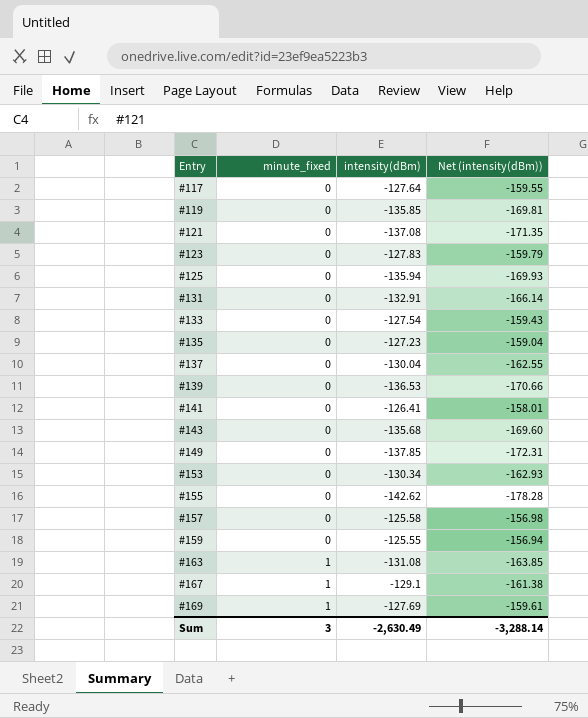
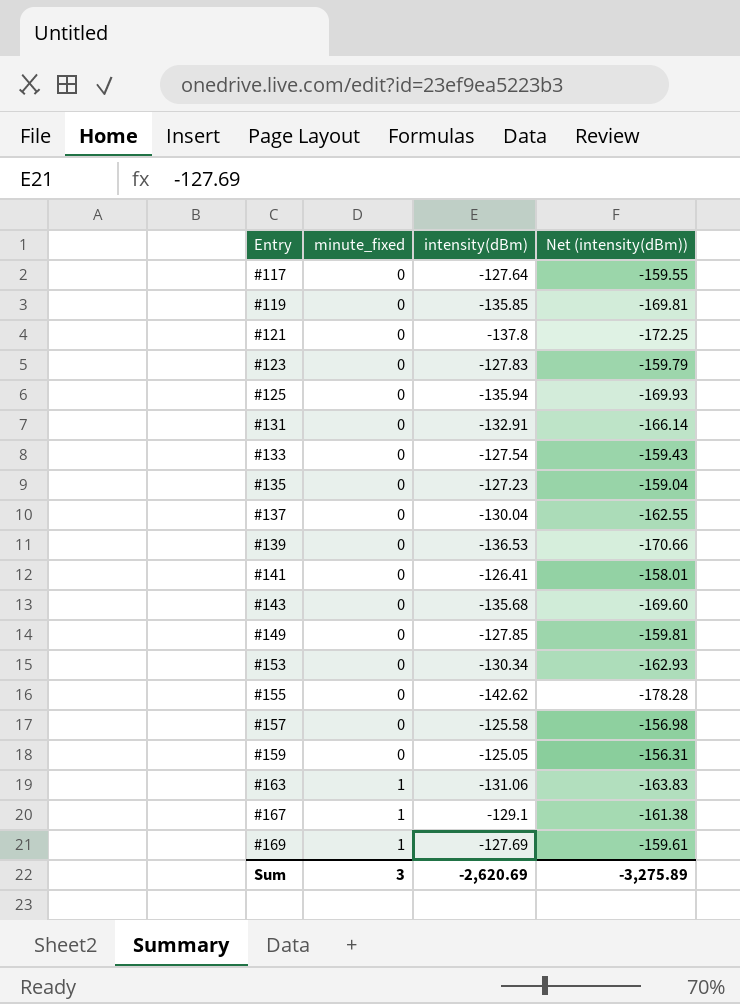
#121 | intensity(dBm): -137.08 -> -137.8
#121 | Net (intensity(dBm)): -171.35 -> -172.25
#149 | intensity(dBm): -137.85 -> -127.85
#149 | Net (intensity(dBm)): -172.31 -> -159.81
#159 | intensity(dBm): -125.55 -> -125.05
#159 | Net (intensity(dBm)): -156.94 -> -156.31
#163 | intensity(dBm): -131.08 -> -131.06
#163 | Net (intensity(dBm)): -163.85 -> -163.83
Sum | intensity(dBm): -2,630.49 -> -2,620.69
Sum | Net (intensity(dBm)): -3,288.14 -> -3,275.89

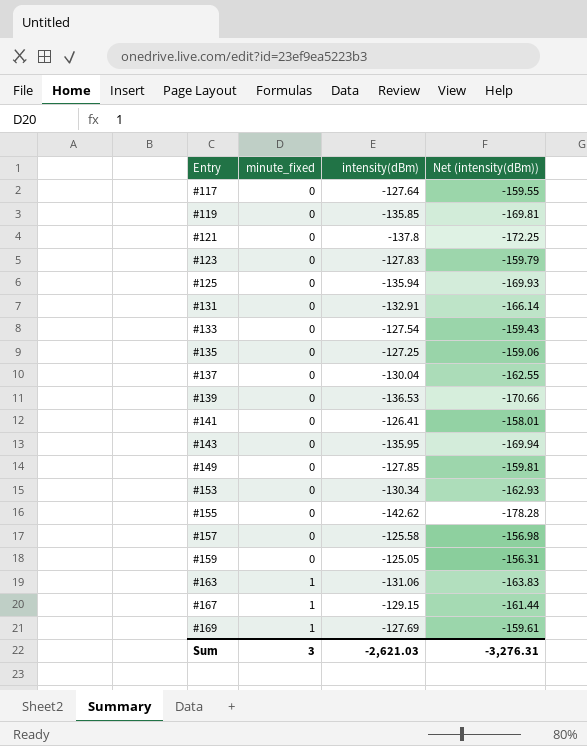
#135 | intensity(dBm): -127.23 -> -127.25
#135 | Net (intensity(dBm)): -159.04 -> -159.06
#143 | intensity(dBm): -135.68 -> -135.95
#143 | Net (intensity(dBm)): -169.60 -> -169.94
#167 | intensity(dBm): -129.1 -> -129.15
#167 | Net (intensity(dBm)): -161.38 -> -161.44
Sum | intensity(dBm): -2,620.69 -> -2,621.03
Sum | Net (intensity(dBm)): -3,275.89 -> -3,276.31

